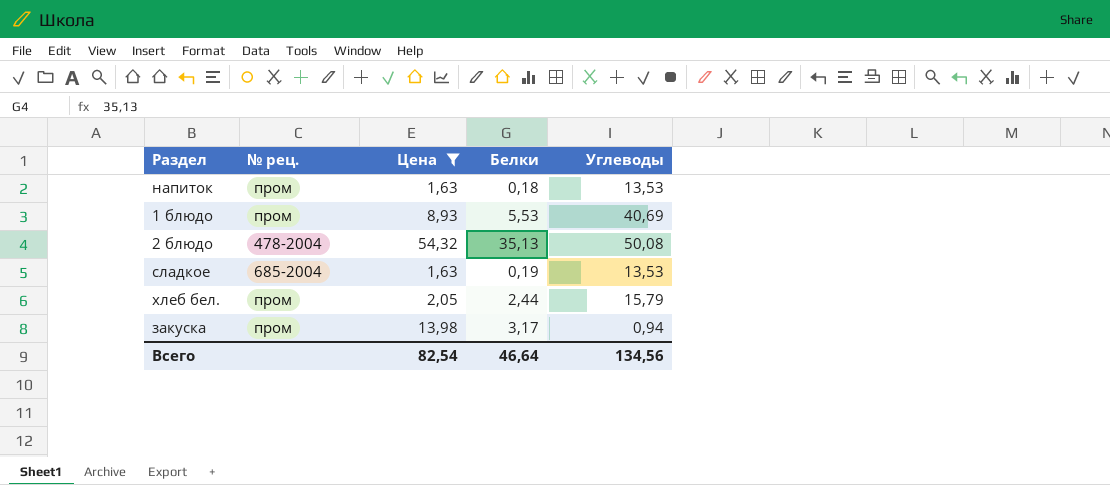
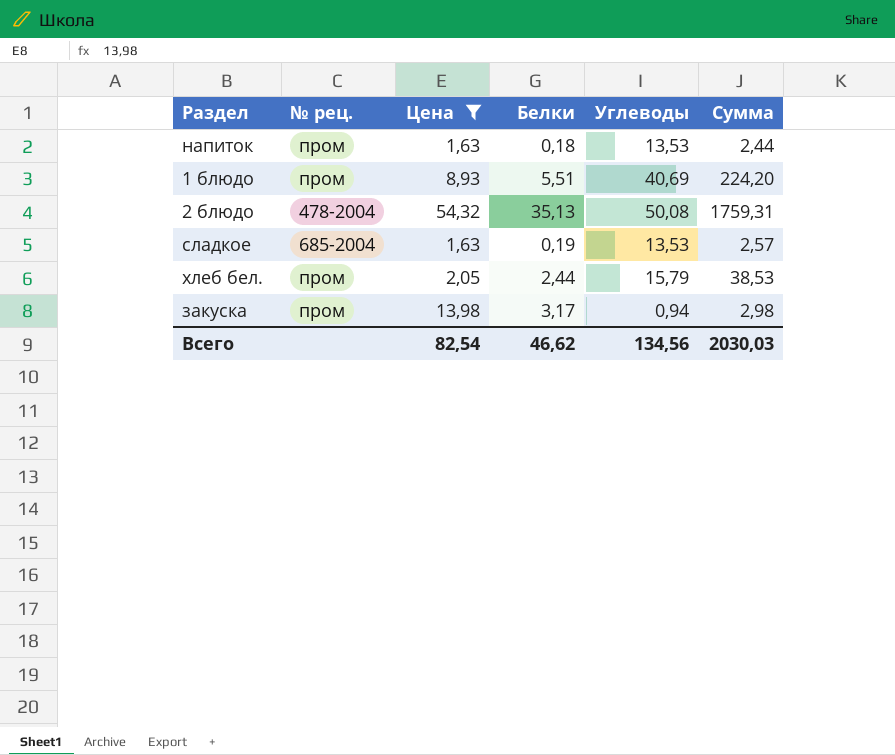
column Сумма | formula: none -> [Белки] * [Углеводы]
1 блюдо | Белки: 5,53 -> 5,51
Всего | Белки: 46,64 -> 46,62

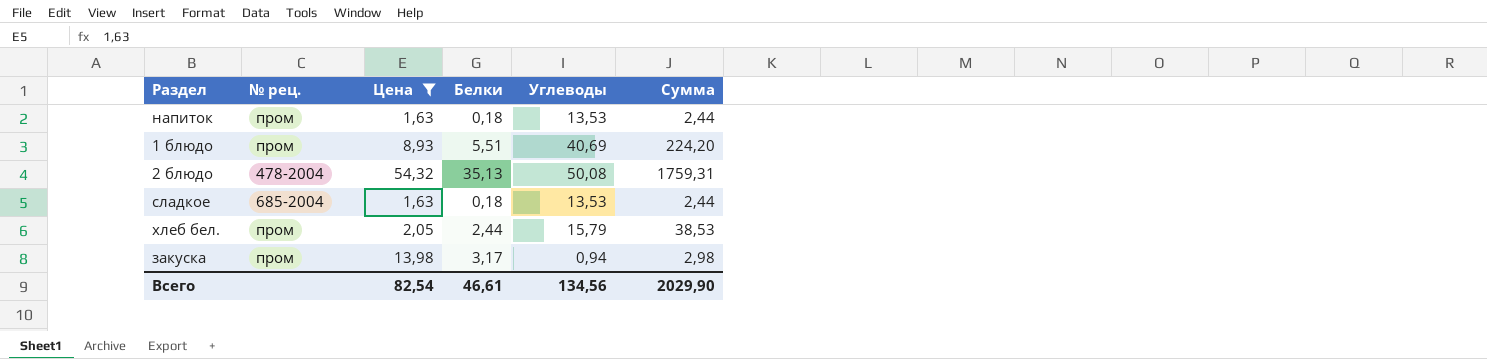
сладкое | Белки: 0,19 -> 0,18
сладкое | Сумма: 2,57 -> 2,44
Всего | Белки: 46,62 -> 46,61
Всего | Сумма: 2030,03 -> 2029,90

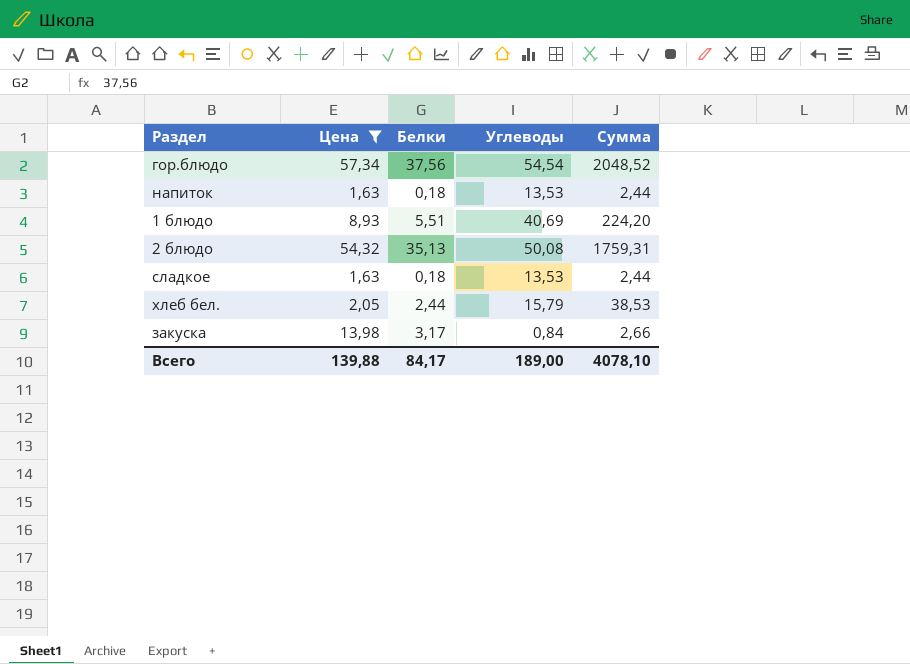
column № рец. | position: 2 -> none
row гор.блюдо: none -> 57,34 | 37,56 | 54,54 | 2048,52
закуска | Углеводы: 0,94 -> 0,84
закуска | Сумма: 2,98 -> 2,66
Всего | Цена: 82,54 -> 139,88
Всего | Белки: 46,61 -> 84,17
Всего | Углеводы: 134,56 -> 189,00
Всего | Сумма: 2029,90 -> 4078,10

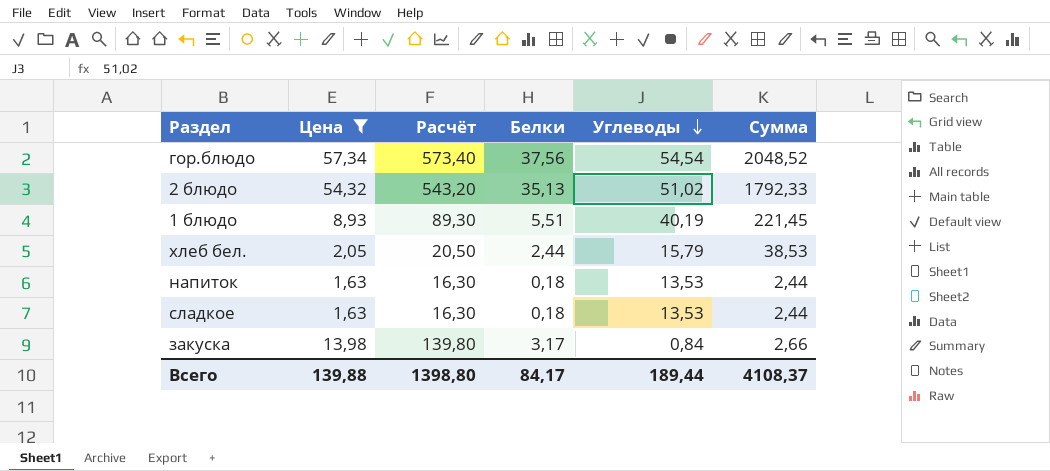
row order: none -> Углеводы descending
column Расчёт | formula: none -> [Цена] * 10
2 блюдо | Углеводы: 50,08 -> 51,02
2 блюдо | Сумма: 1759,31 -> 1792,33
1 блюдо | Углеводы: 40,69 -> 40,19
1 блюдо | Сумма: 224,20 -> 221,45
Всего | Углеводы: 189,00 -> 189,44
Всего | Сумма: 4078,10 -> 4108,37

